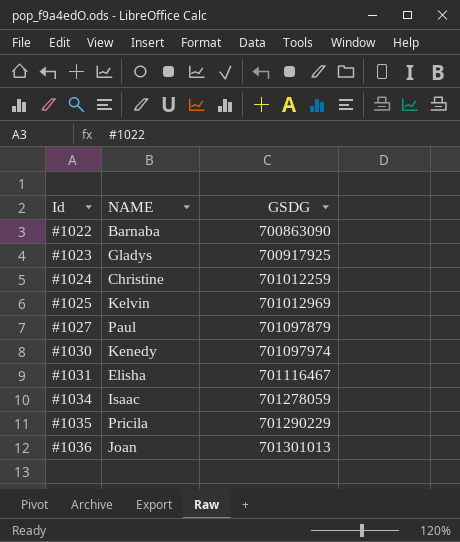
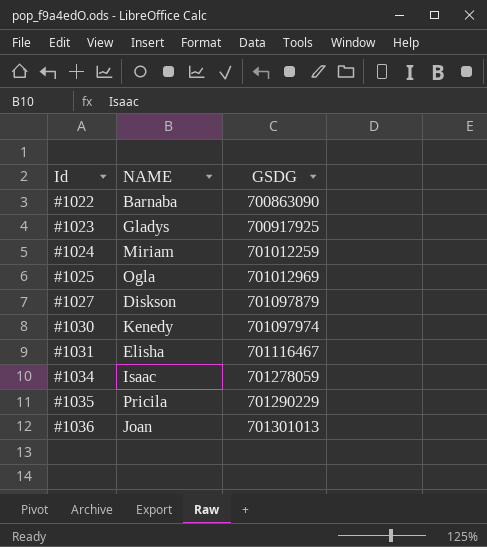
#1024 | NAME: Christine -> Miriam
#1025 | NAME: Kelvin -> Ogla
#1027 | NAME: Paul -> Diskson

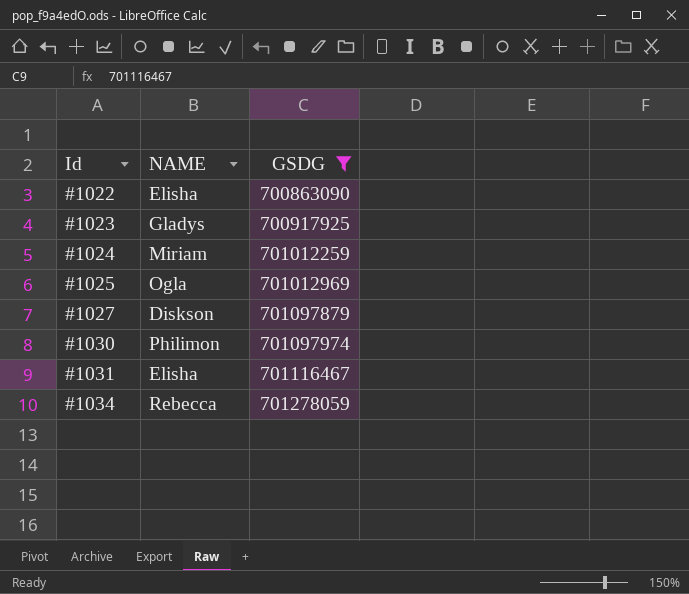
filter: none -> GSDG <= 701278059
#1022 | NAME: Barnaba -> Elisha
#1030 | NAME: Kenedy -> Philimon
#1034 | NAME: Isaac -> Rebecca

